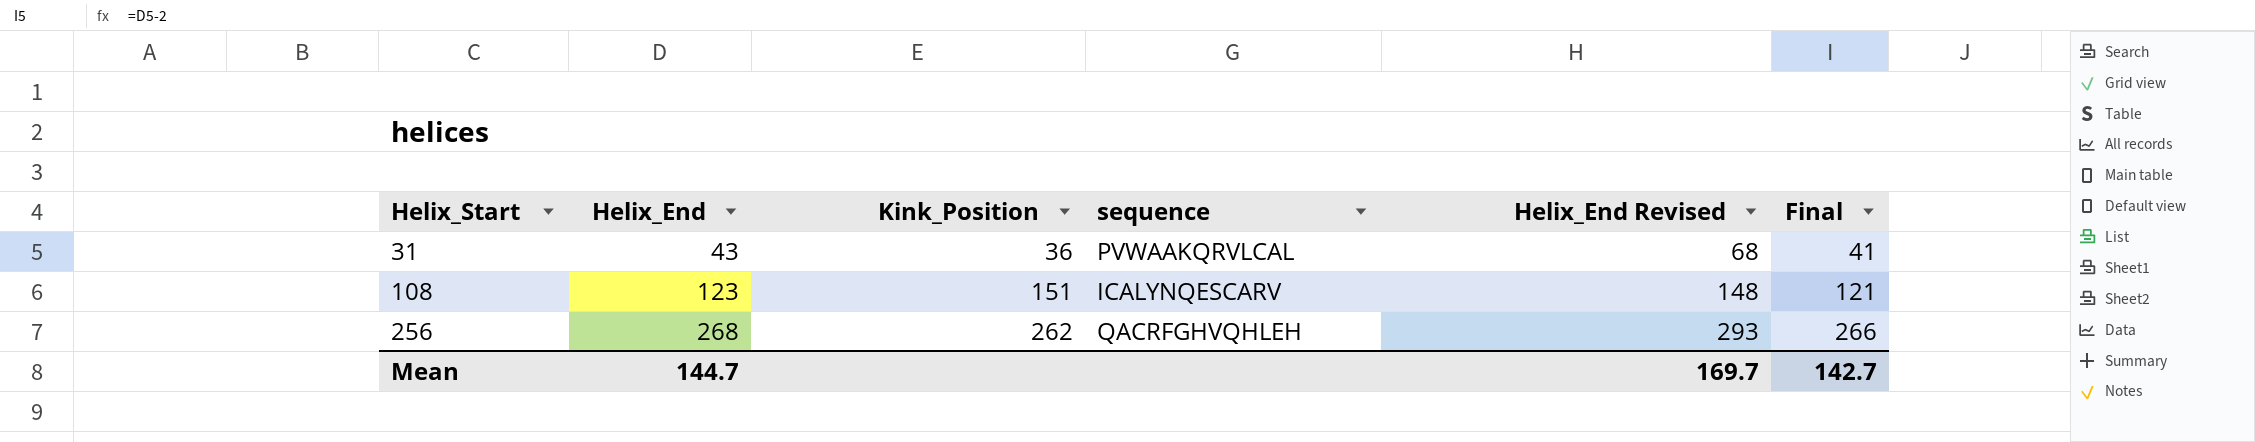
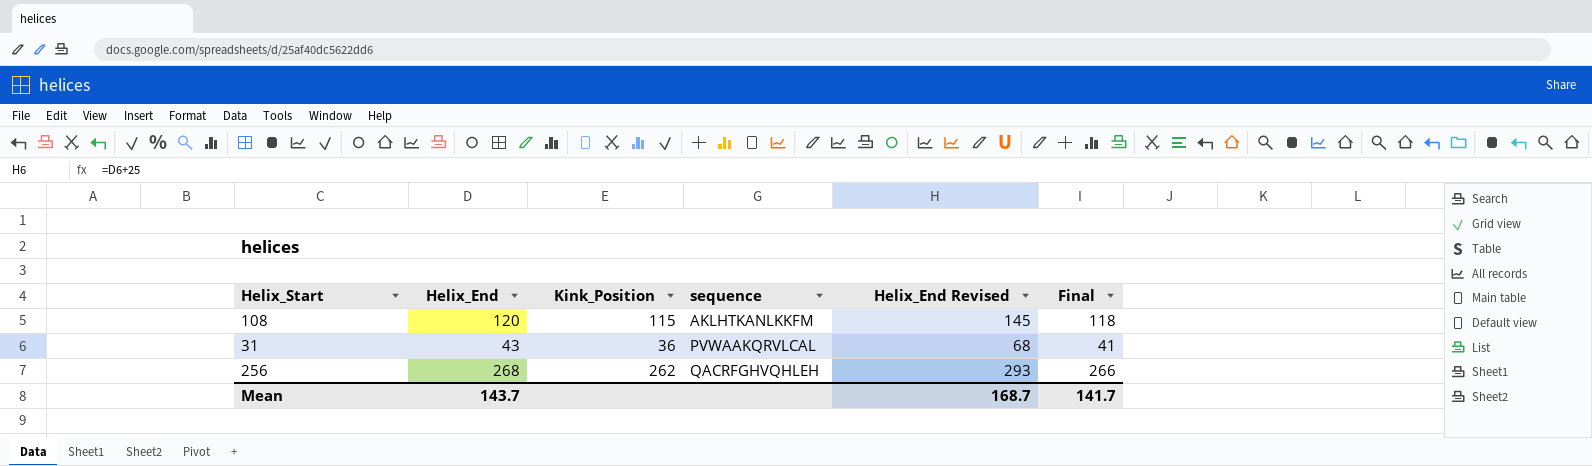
row order: Helix_Start ascending -> sequence ascending
108 | Helix_End: 123 -> 120
108 | Kink_Position: 151 -> 115
108 | sequence: ICALYNQESCARV -> AKLHTKANLKKFM
108 | Helix_End Revised: 148 -> 145
108 | Final: 121 -> 118
Mean | Helix_End: 144.7 -> 143.7
Mean | Helix_End Revised: 169.7 -> 168.7
Mean | Final: 142.7 -> 141.7

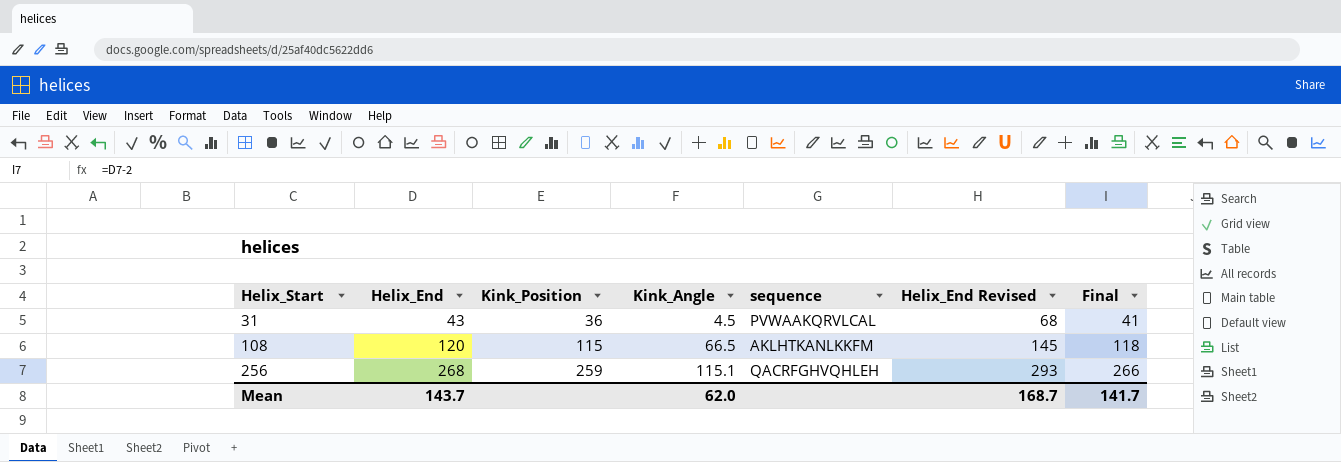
row order: sequence ascending -> Helix_Start ascending
column Kink_Angle | position: none -> 4
256 | Kink_Position: 262 -> 259

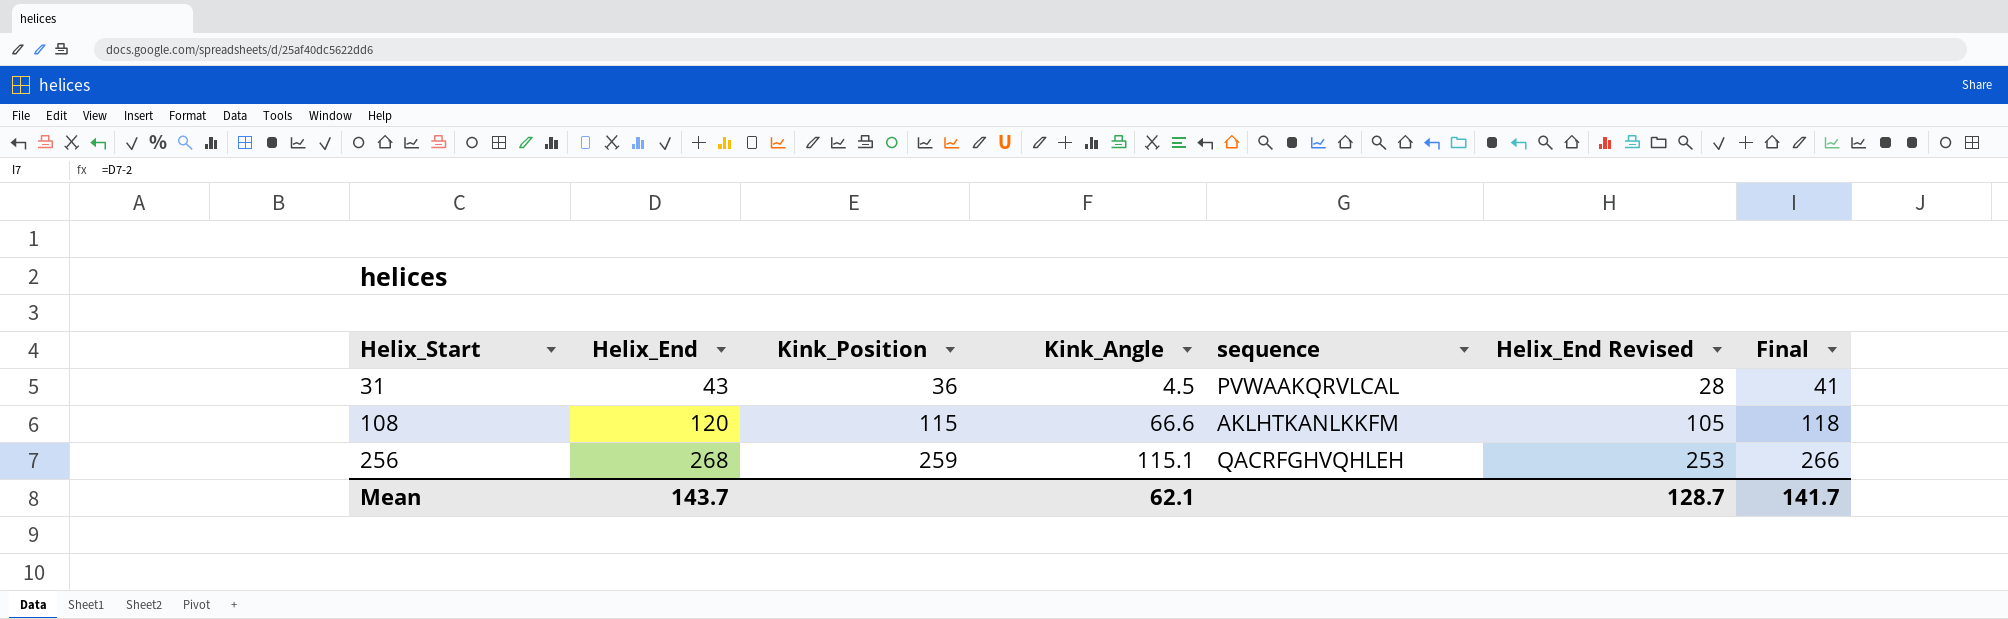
column Helix_End Revised | formula: [Helix_End] + 25 -> [Helix_End] - 15
108 | Kink_Angle: 66.5 -> 66.6
Mean | Kink_Angle: 62.0 -> 62.1
Mean | Helix_End Revised: 168.7 -> 128.7

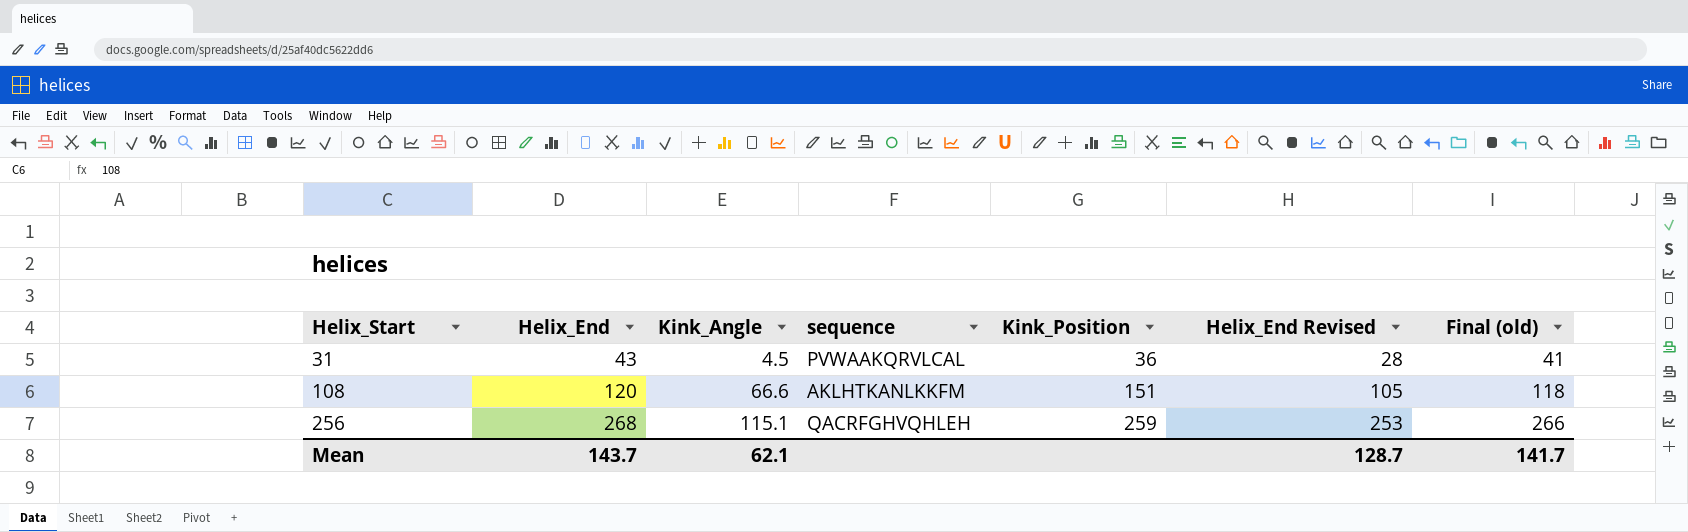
column Kink_Position | position: 3 -> 5
column name: Final -> Final (old)
108 | Kink_Position: 115 -> 151

